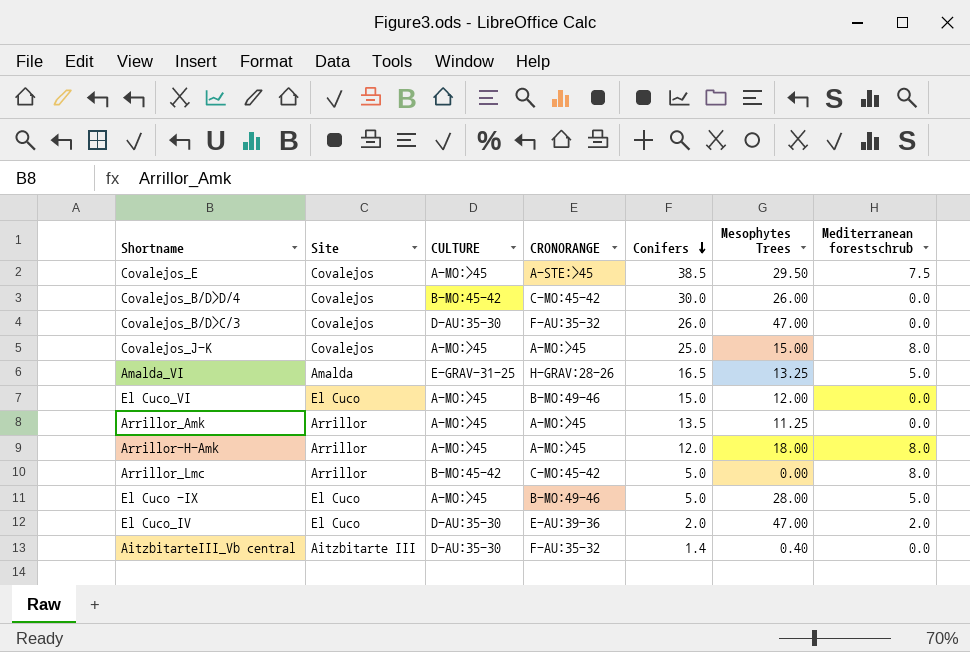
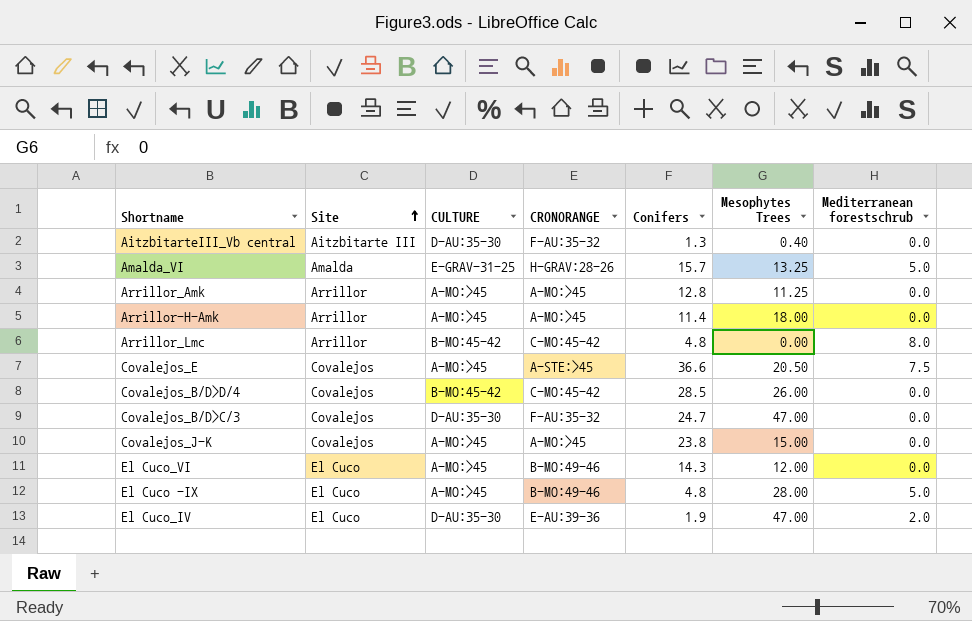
row order: Conifers descending -> Site ascending
AitzbitarteIII_Vb central | Conifers: 1.4 -> 1.3
Amalda_VI | Conifers: 16.5 -> 15.7
Arrillor_Amk | Conifers: 13.5 -> 12.8
Arrillor-H-Amk | Conifers: 12.0 -> 11.4
Arrillor-H-Amk | Mediterranean forestschrub: 8.0 -> 0.0
Arrillor_Lmc | Conifers: 5.0 -> 4.8
Covalejos_E | Conifers: 38.5 -> 36.6
Covalejos_E | Mesophytes Trees: 29.50 -> 20.50
Covalejos_B/D>D/4 | Conifers: 30.0 -> 28.5
Covalejos_B/D>C/3 | Conifers: 26.0 -> 24.7
Covalejos_J-K | Conifers: 25.0 -> 23.8
Covalejos_J-K | Mediterranean forestschrub: 8.0 -> 0.0
El Cuco_VI | Conifers: 15.0 -> 14.3
El Cuco -IX | Conifers: 5.0 -> 4.8
El Cuco_IV | Conifers: 2.0 -> 1.9

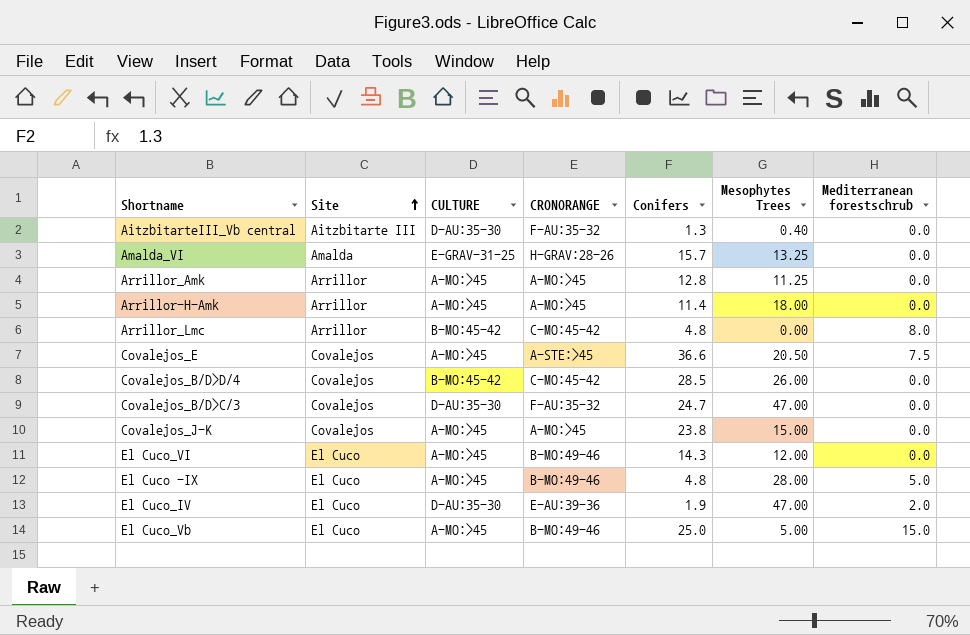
Amalda_VI | Mediterranean forestschrub: 5.0 -> 0.0
row El Cuco_Vb: none -> El Cuco | A-MO:>45 | B-MO:49-46 | 25.0 | 5.00 | 15.0

